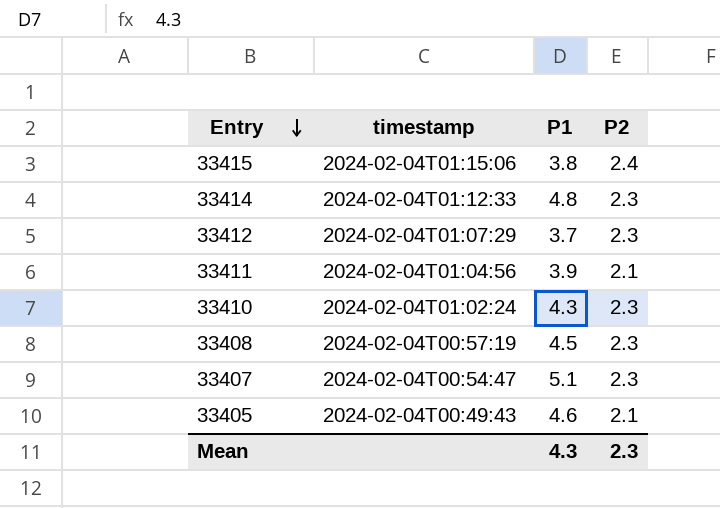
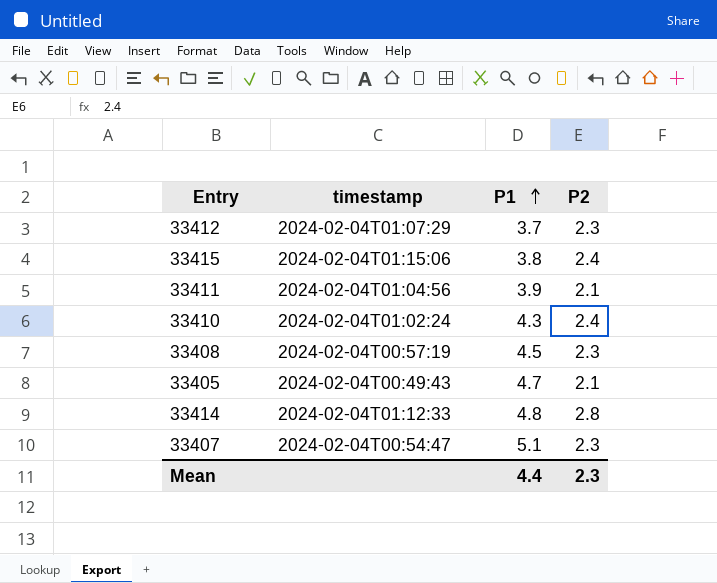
row order: Entry descending -> P1 ascending
33410 | P2: 2.3 -> 2.4
33405 | P1: 4.6 -> 4.7
33414 | P2: 2.3 -> 2.8
Mean | P1: 4.3 -> 4.4

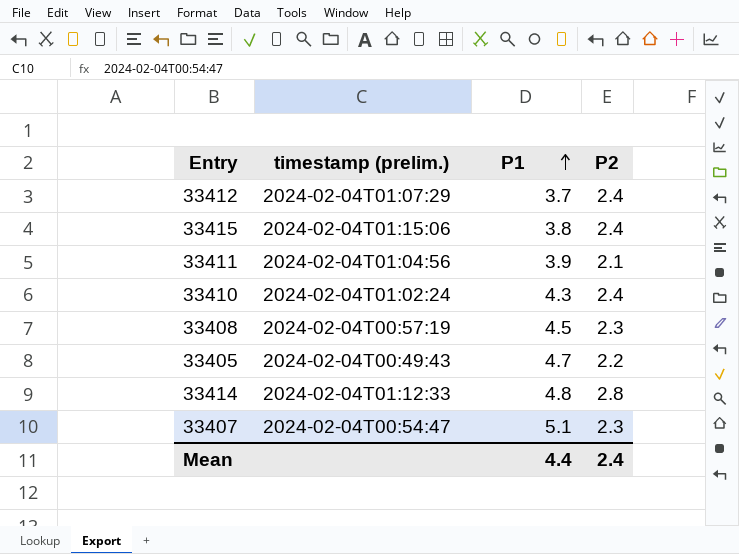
column name: timestamp -> timestamp (prelim.)
33412 | P2: 2.3 -> 2.4
33405 | P2: 2.1 -> 2.2
Mean | P2: 2.3 -> 2.4

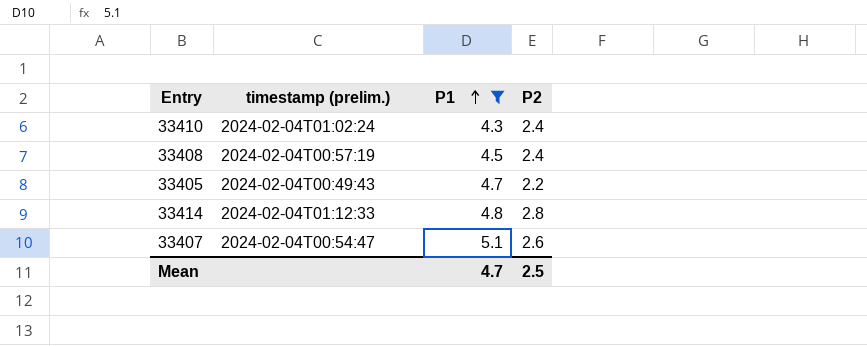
filter: none -> P1 >= 4.3
33408 | P2: 2.3 -> 2.4
33407 | P2: 2.3 -> 2.6
Mean | P1: 4.4 -> 4.7
Mean | P2: 2.4 -> 2.5

